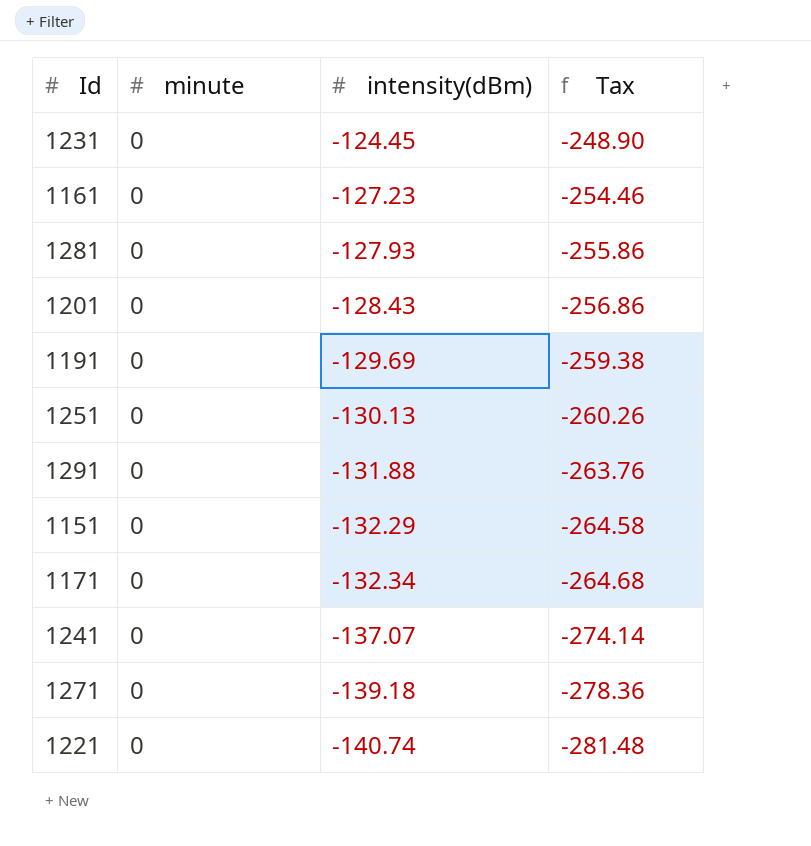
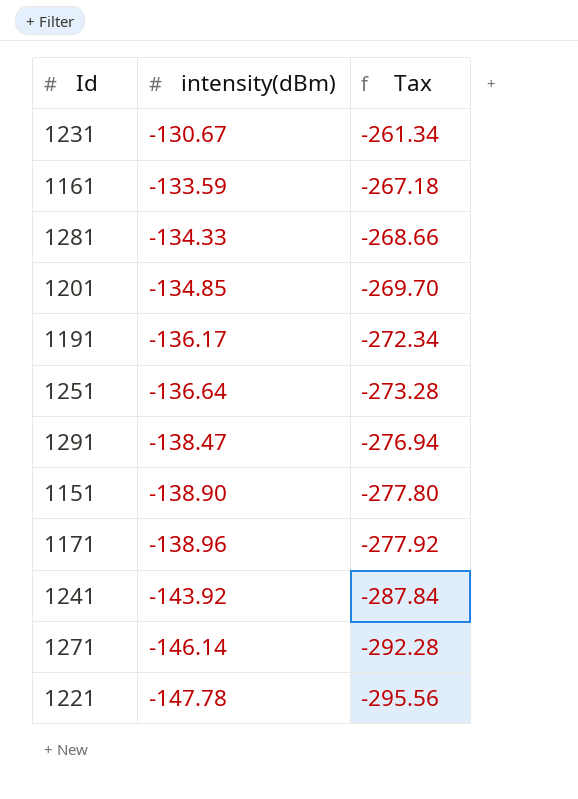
column minute | position: 2 -> none
1231 | intensity(dBm): -124.45 -> -130.67
1231 | Tax: -248.90 -> -261.34
1161 | intensity(dBm): -127.23 -> -133.59
1161 | Tax: -254.46 -> -267.18
1281 | intensity(dBm): -127.93 -> -134.33
1281 | Tax: -255.86 -> -268.66
1201 | intensity(dBm): -128.43 -> -134.85
1201 | Tax: -256.86 -> -269.70
1191 | intensity(dBm): -129.69 -> -136.17
1191 | Tax: -259.38 -> -272.34
1251 | intensity(dBm): -130.13 -> -136.64
1251 | Tax: -260.26 -> -273.28
1291 | intensity(dBm): -131.88 -> -138.47
1291 | Tax: -263.76 -> -276.94
1151 | intensity(dBm): -132.29 -> -138.90
1151 | Tax: -264.58 -> -277.80
1171 | intensity(dBm): -132.34 -> -138.96
1171 | Tax: -264.68 -> -277.92
1241 | intensity(dBm): -137.07 -> -143.92
1241 | Tax: -274.14 -> -287.84
1271 | intensity(dBm): -139.18 -> -146.14
1271 | Tax: -278.36 -> -292.28
1221 | intensity(dBm): -140.74 -> -147.78
1221 | Tax: -281.48 -> -295.56

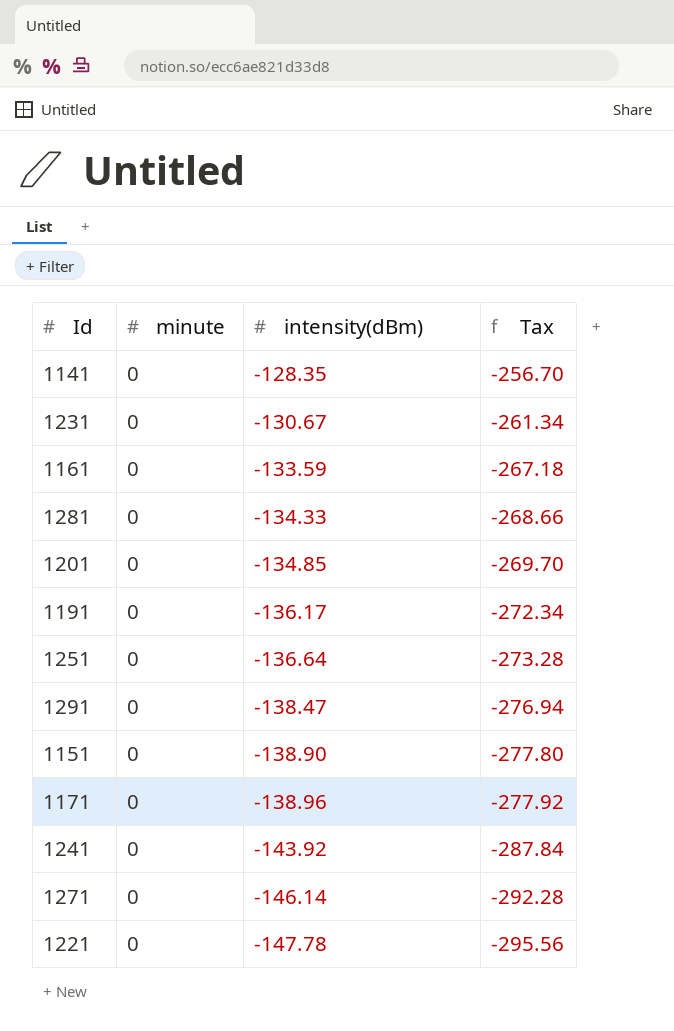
column minute | position: none -> 2
row 1141: none -> 0 | -128.35 | -256.70

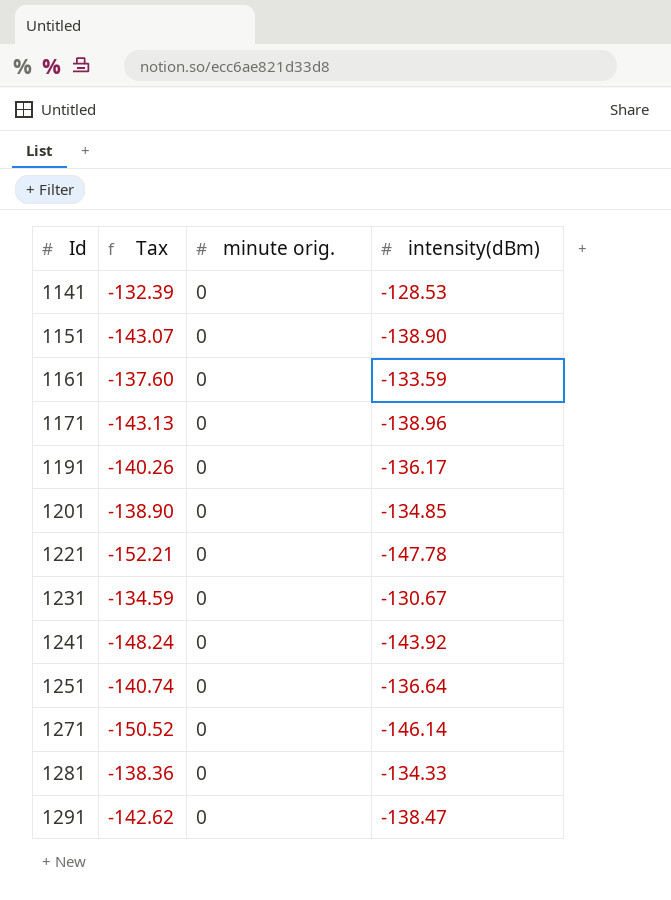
row order: intensity(dBm) descending -> Id ascending
column Tax | formula: [intensity(dBm)] * 2 -> [intensity(dBm)] * 1.03
column Tax | position: 4 -> 2
column name: minute -> minute orig.
1141 | intensity(dBm): -128.35 -> -128.53

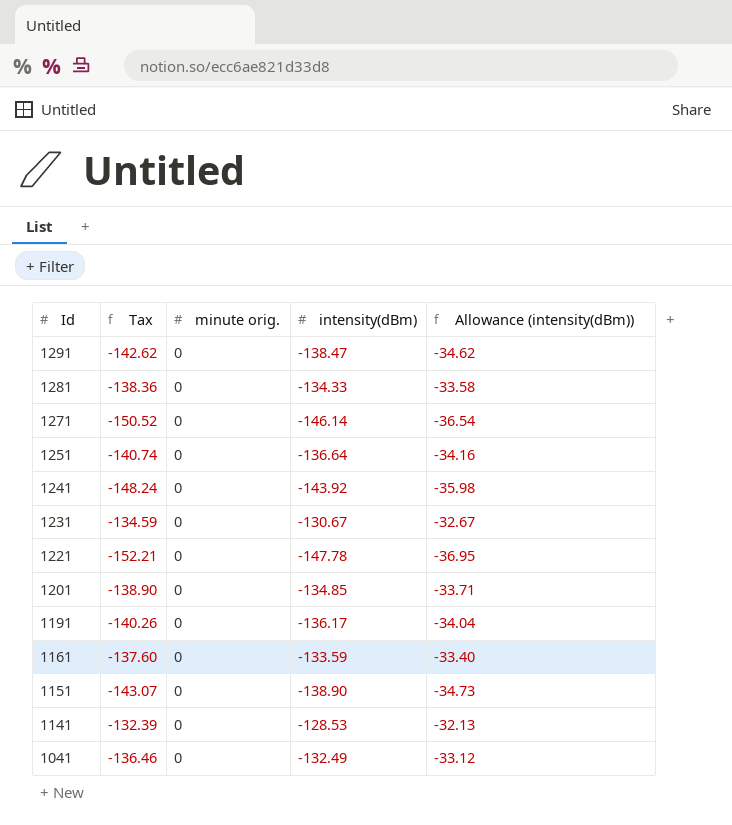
row order: Id ascending -> Id descending
column Allowance (intensity(dBm)) | formula: none -> [intensity(dBm)] * 0.25
row 1171: -143.13 | 0 | -138.96 -> none
row 1041: none -> -136.46 | 0 | -132.49 | -33.12

